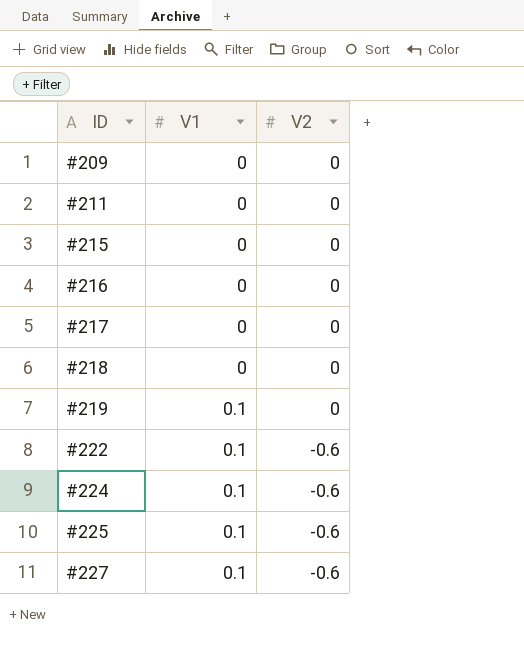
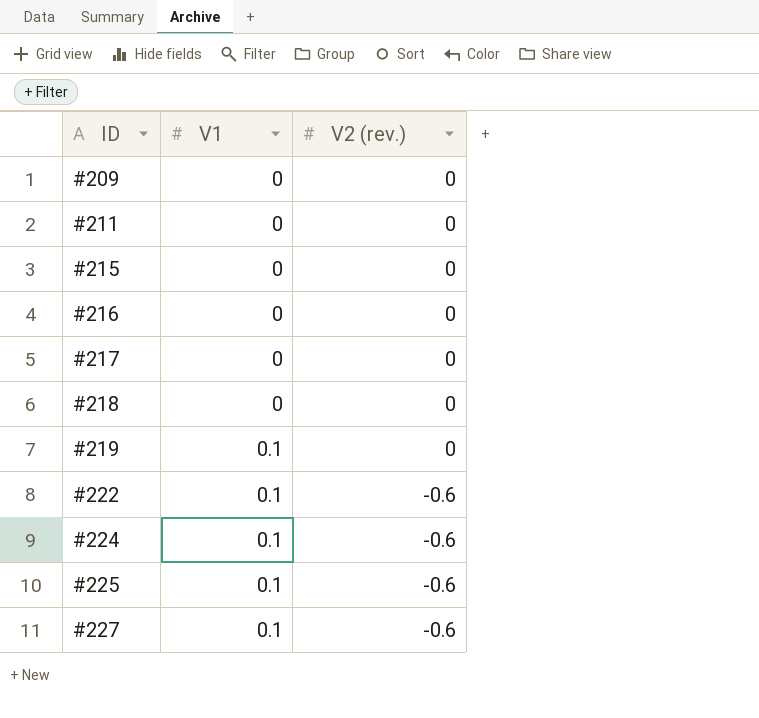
column name: V2 -> V2 (rev.)

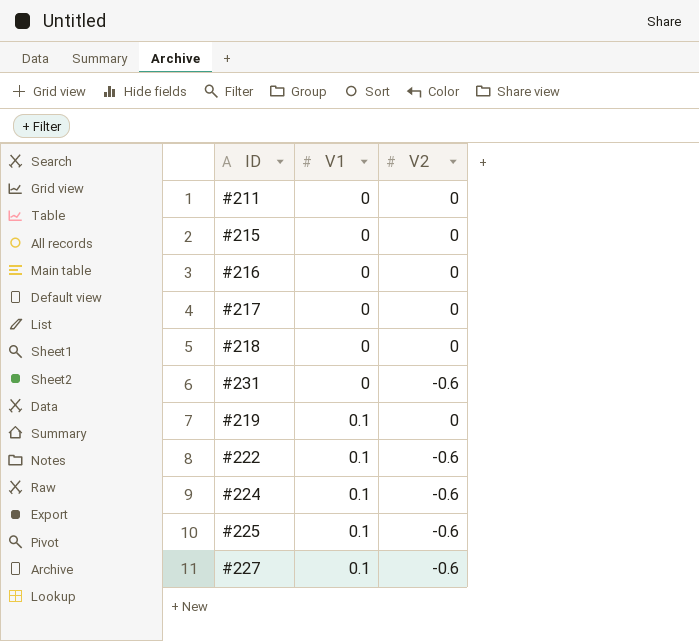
column name: V2 (rev.) -> V2
row #209: 0 | 0 -> none
row #231: none -> 0 | -0.6

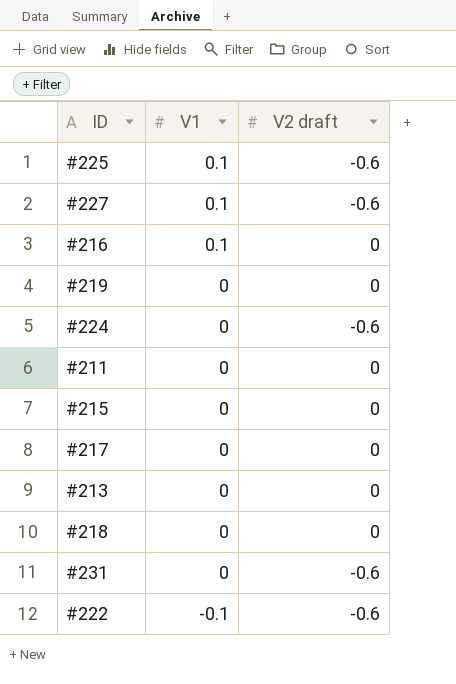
row order: V1 ascending -> V1 descending
column name: V2 -> V2 draft
#216 | V1: 0 -> 0.1
#219 | V1: 0.1 -> 0
#224 | V1: 0.1 -> 0
row #213: none -> 0 | 0
#222 | V1: 0.1 -> -0.1

